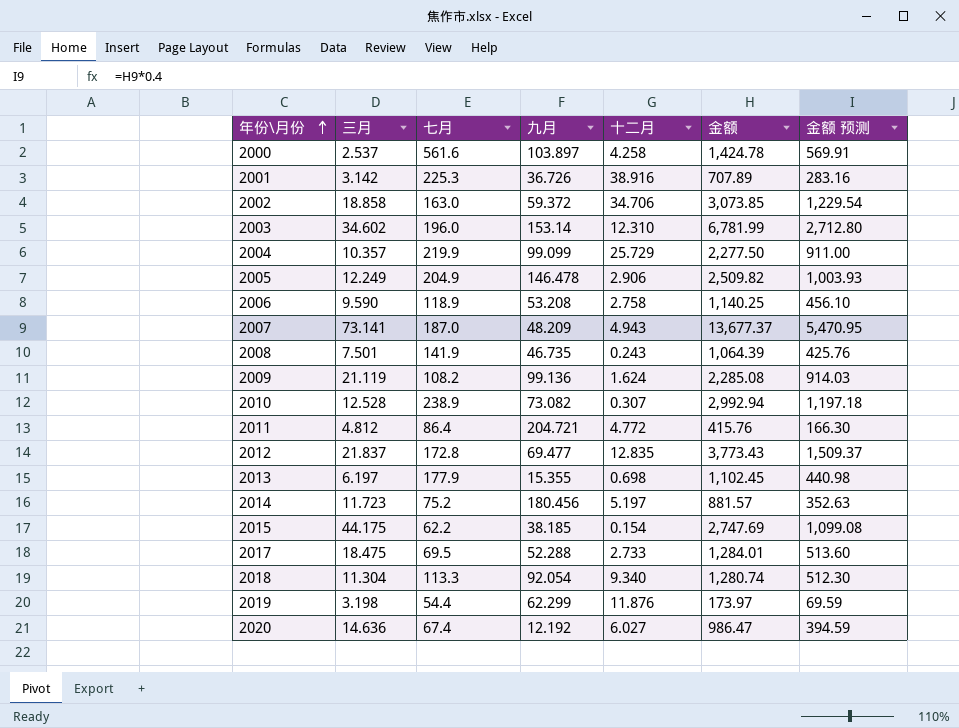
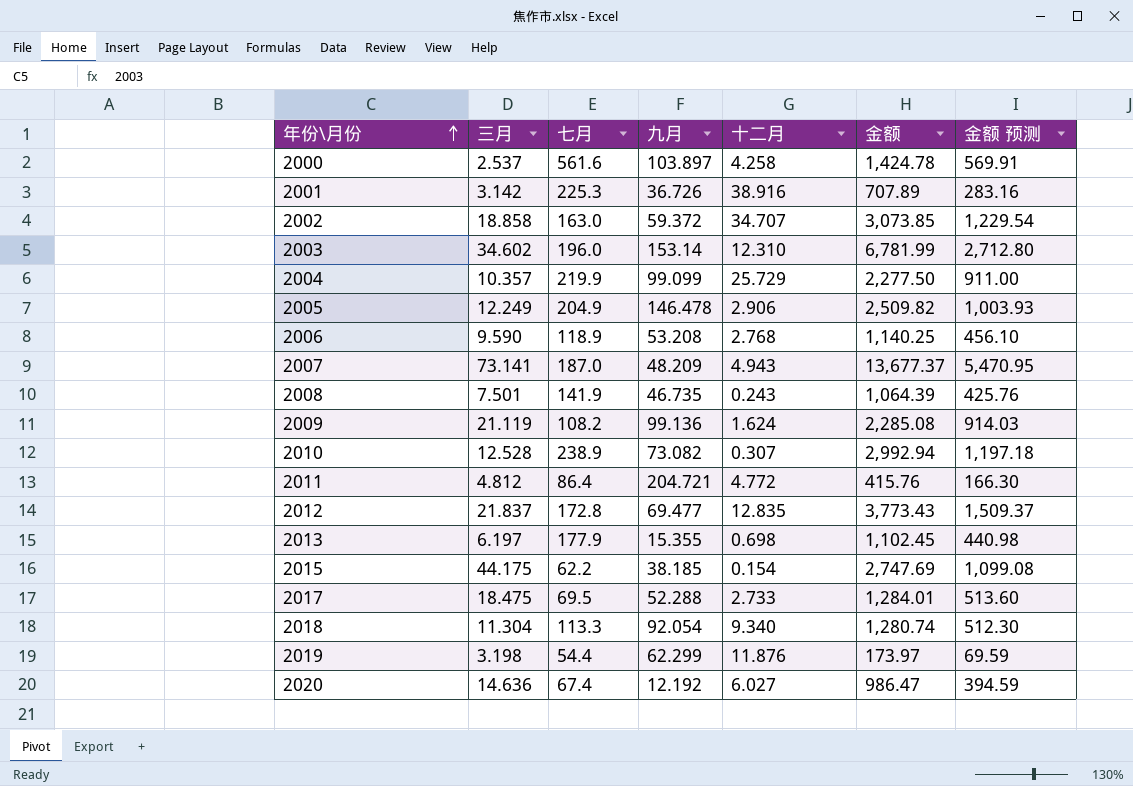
row 2014: 11.723 | 75.2 | 180.456 | 5.197 | 881.57 | 352.63 -> none
2002 | 十二月: 34.706 -> 34.707
2006 | 十二月: 2.758 -> 2.768

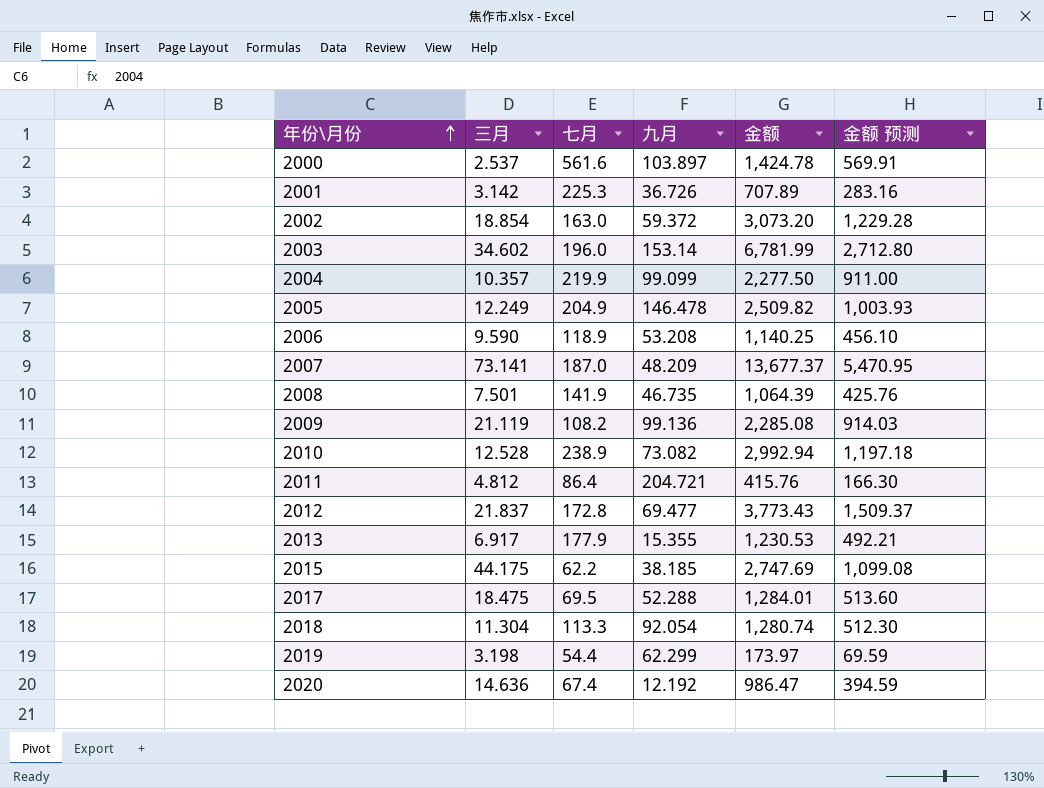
column 十二月 | position: 5 -> none
2002 | 三月: 18.858 -> 18.854
2002 | 金额: 3,073.85 -> 3,073.20
2002 | 金额 预测: 1,229.54 -> 1,229.28
2013 | 三月: 6.197 -> 6.917
2013 | 金额: 1,102.45 -> 1,230.53
2013 | 金额 预测: 440.98 -> 492.21

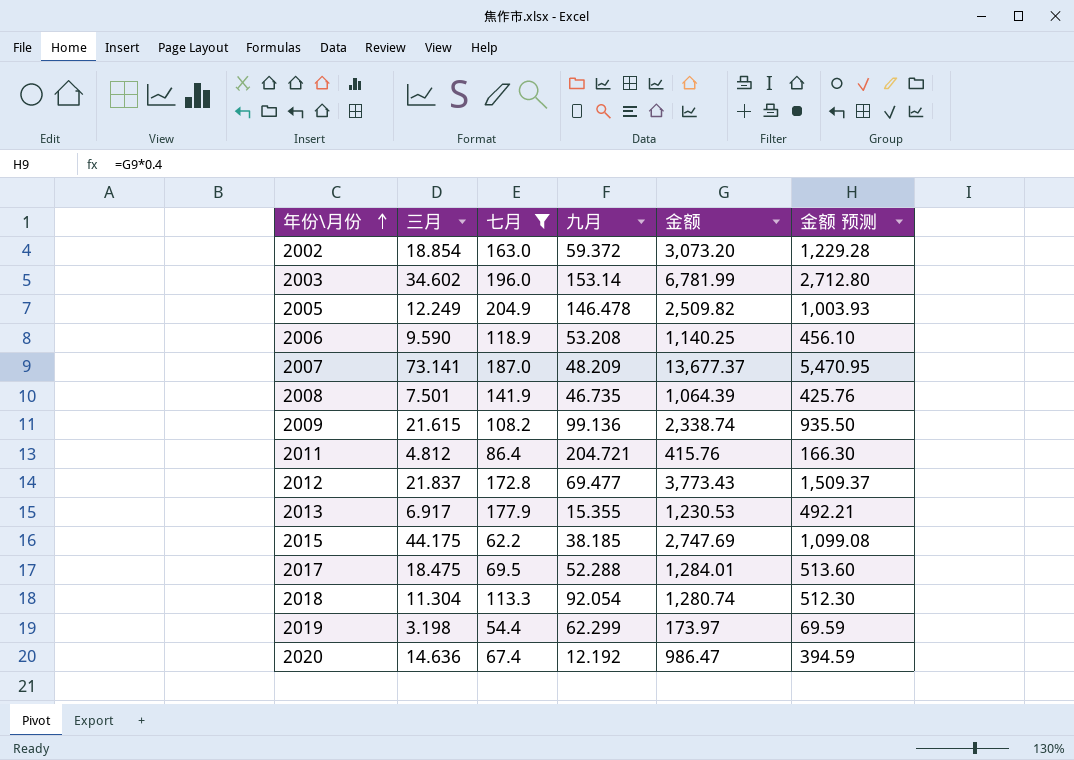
filter: none -> 七月 <= 204.9
2009 | 三月: 21.119 -> 21.615
2009 | 金额: 2,285.08 -> 2,338.74
2009 | 金额 预测: 914.03 -> 935.50

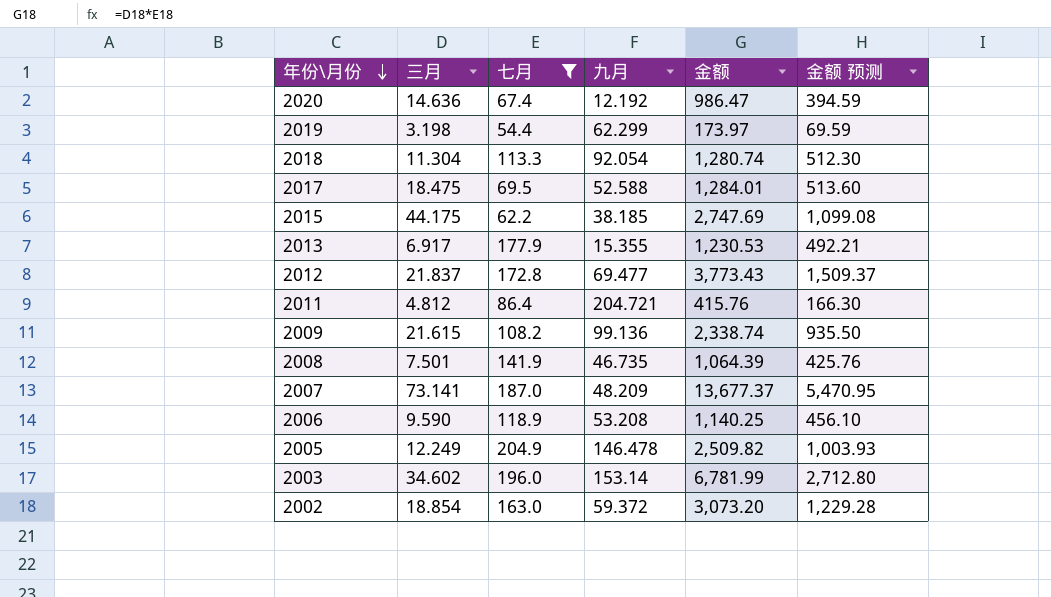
row order: 年份\月份 ascending -> 年份\月份 descending
2017 | 九月: 52.288 -> 52.588

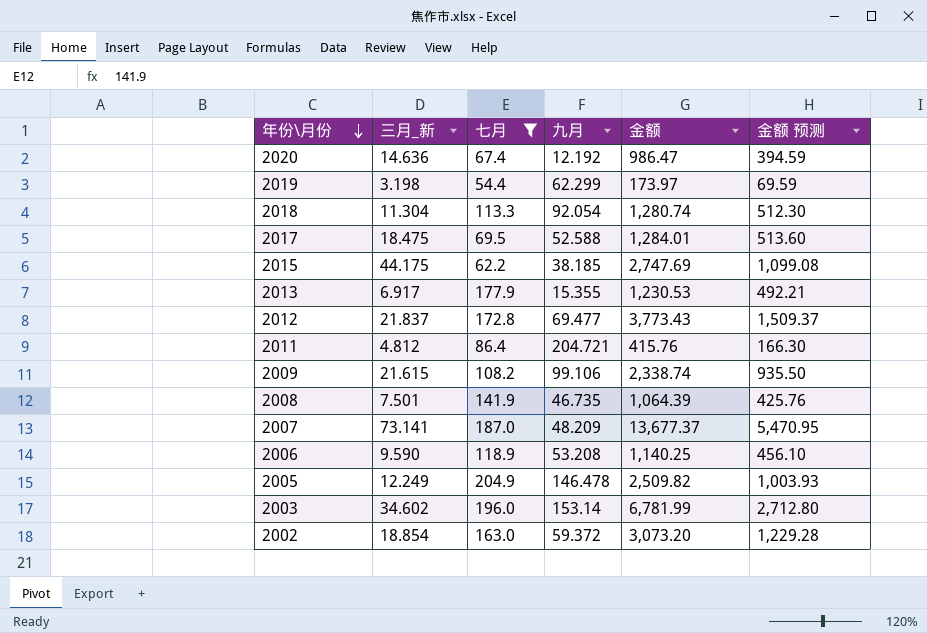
column name: 三月 -> 三月_新
2009 | 九月: 99.136 -> 99.106

